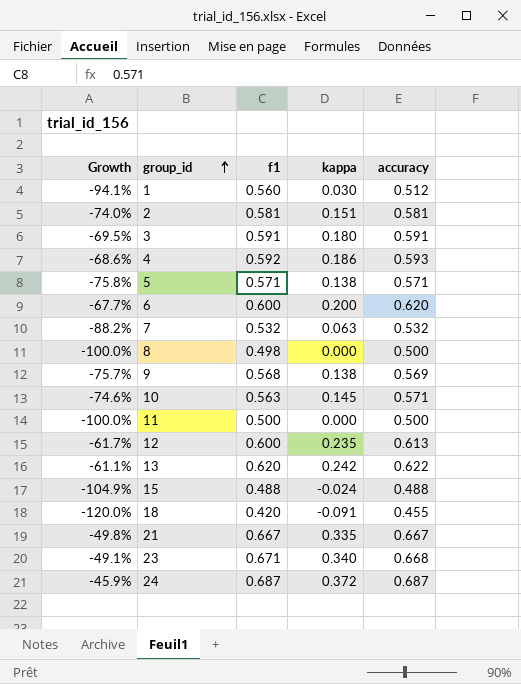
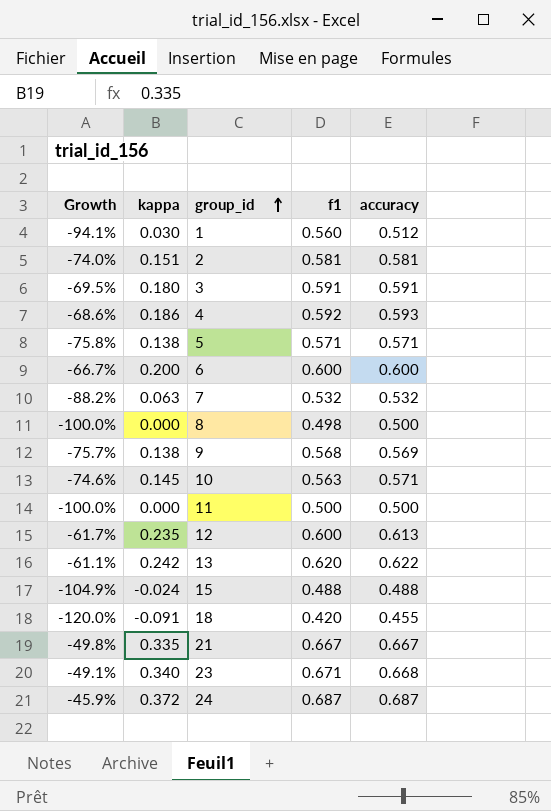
column kappa | position: 4 -> 2
6 | Growth: -67.7% -> -66.7%
6 | accuracy: 0.620 -> 0.600

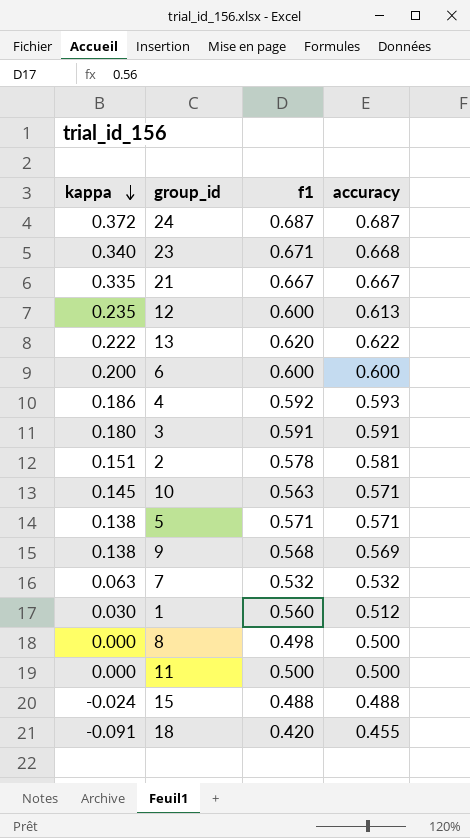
row order: group_id ascending -> kappa descending
column Growth | formula: ([kappa] - [accuracy]) / [accuracy] -> none
13 | kappa: 0.242 -> 0.222
2 | f1: 0.581 -> 0.578

